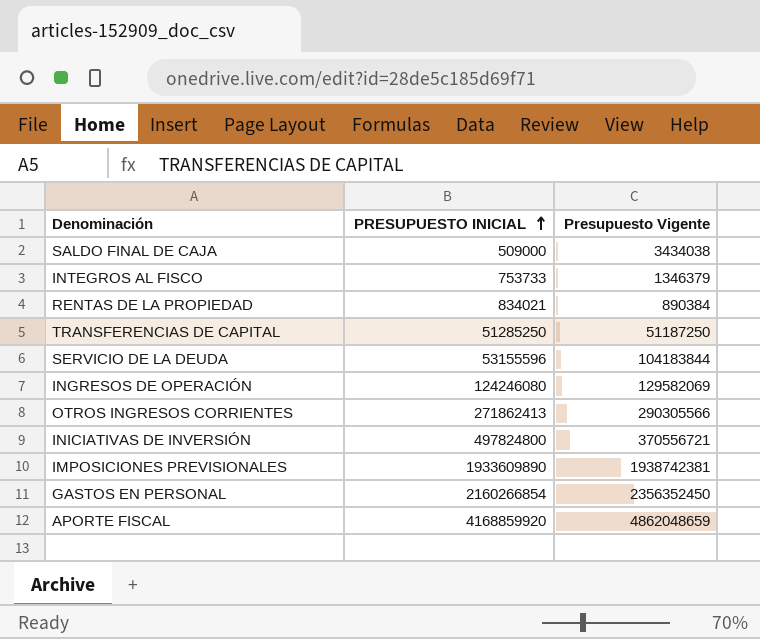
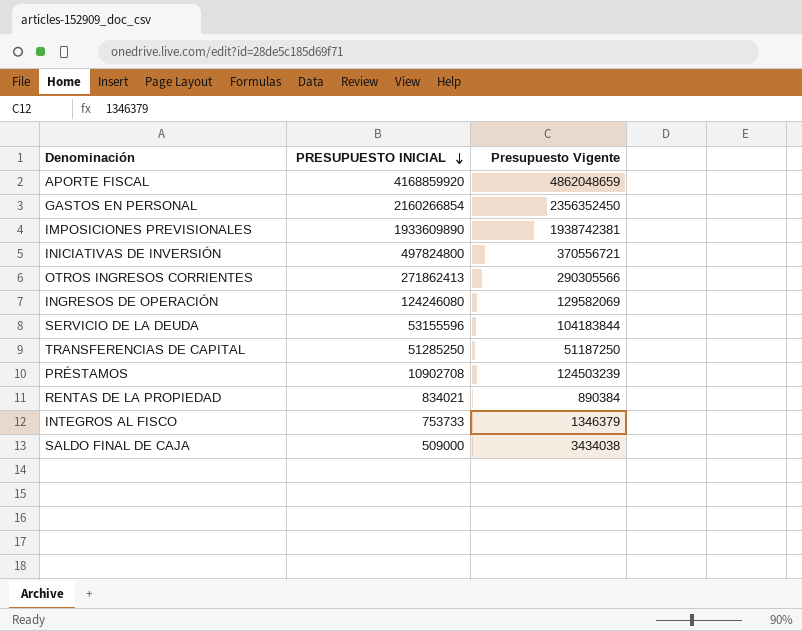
row order: PRESUPUESTO INICIAL ascending -> PRESUPUESTO INICIAL descending
row PRÉSTAMOS: none -> 10902708 | 124503239

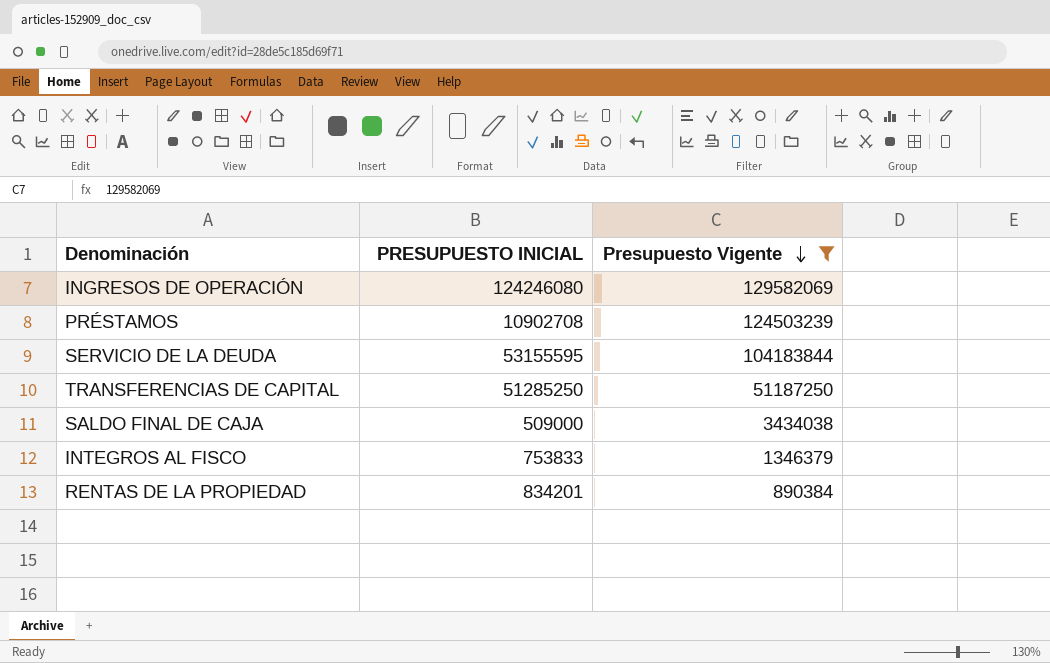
filter: none -> Presupuesto Vigente <= 129582069
row order: PRESUPUESTO INICIAL descending -> Presupuesto Vigente descending
SERVICIO DE LA DEUDA | PRESUPUESTO INICIAL: 53155596 -> 53155595
INTEGROS AL FISCO | PRESUPUESTO INICIAL: 753733 -> 753833
RENTAS DE LA PROPIEDAD | PRESUPUESTO INICIAL: 834021 -> 834201

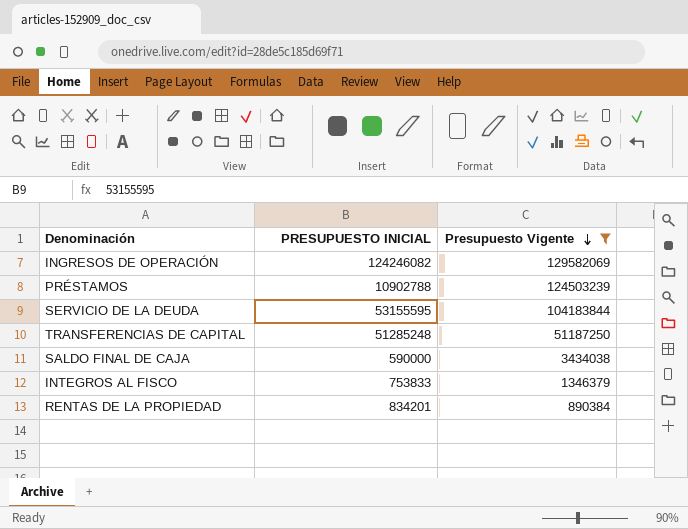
INGRESOS DE OPERACIÓN | PRESUPUESTO INICIAL: 124246080 -> 124246082
PRÉSTAMOS | PRESUPUESTO INICIAL: 10902708 -> 10902788
TRANSFERENCIAS DE CAPITAL | PRESUPUESTO INICIAL: 51285250 -> 51285248
SALDO FINAL DE CAJA | PRESUPUESTO INICIAL: 509000 -> 590000

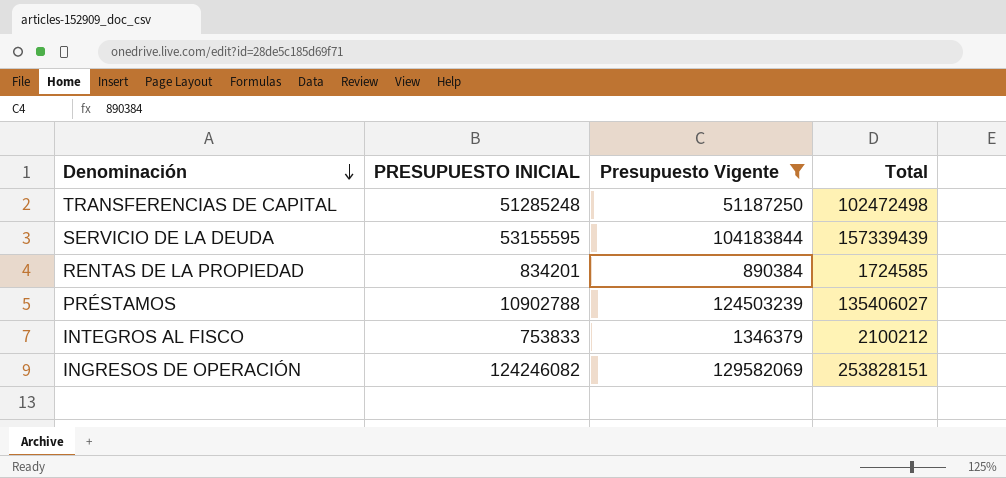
row order: Presupuesto Vigente descending -> Denominación descending
column Total | formula: none -> [PRESUPUESTO INICIAL] + [Presupuesto Vigente]
row SALDO FINAL DE CAJA: 590000 | 3434038 -> none

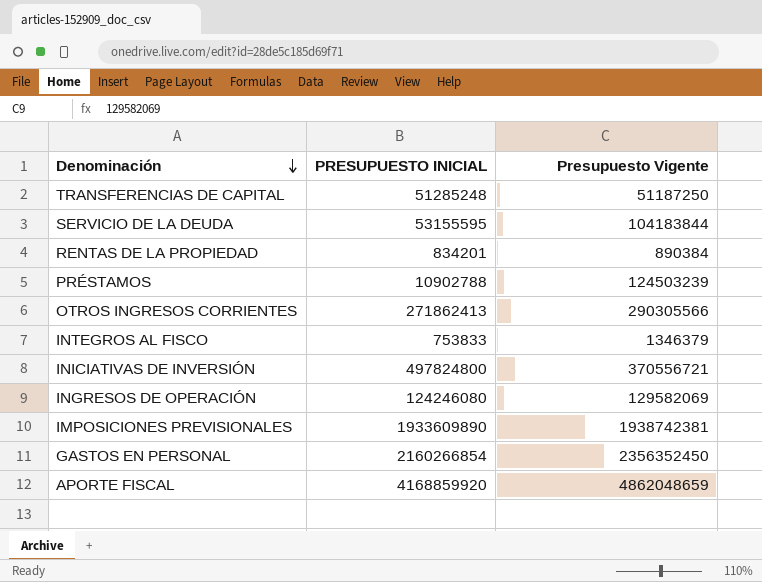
filter: Presupuesto Vigente <= 129582069 -> none
column Total | formula: [PRESUPUESTO INICIAL] + [Presupuesto Vigente] -> none
INGRESOS DE OPERACIÓN | PRESUPUESTO INICIAL: 124246082 -> 124246080

